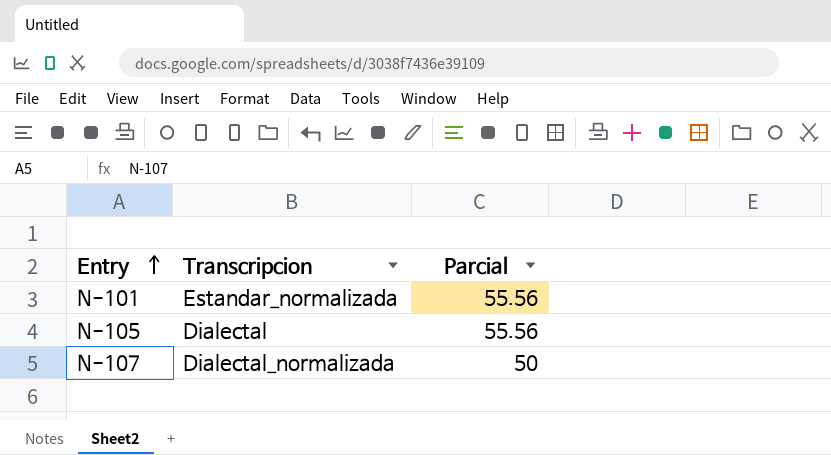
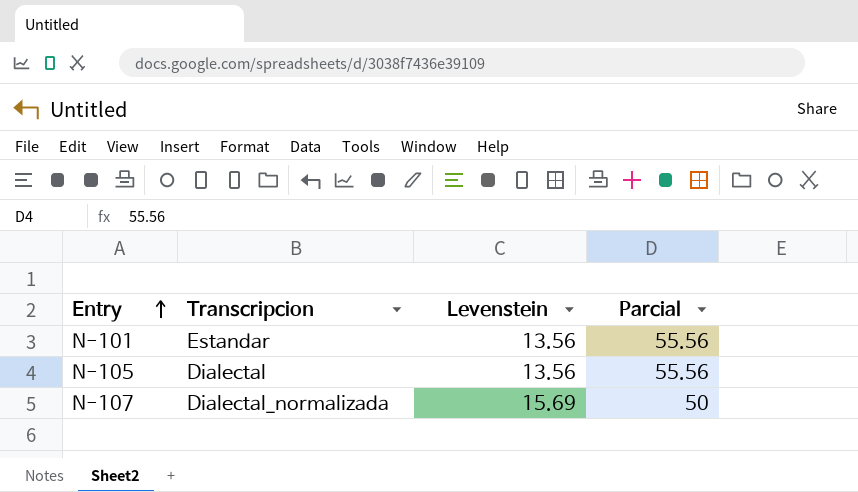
column Levenstein | position: none -> 3
N-101 | Transcripcion: Estandar_normalizada -> Estandar

